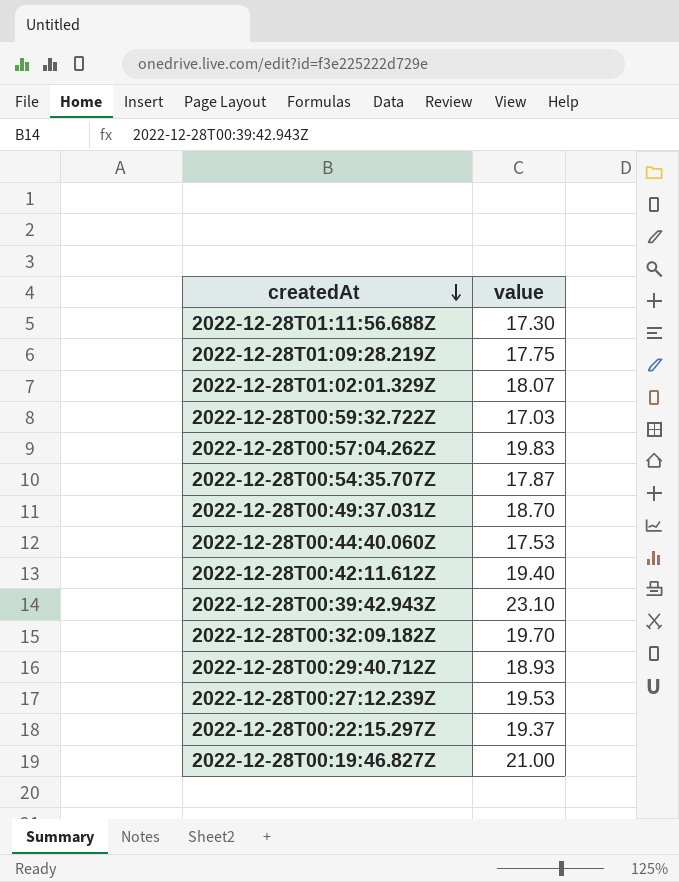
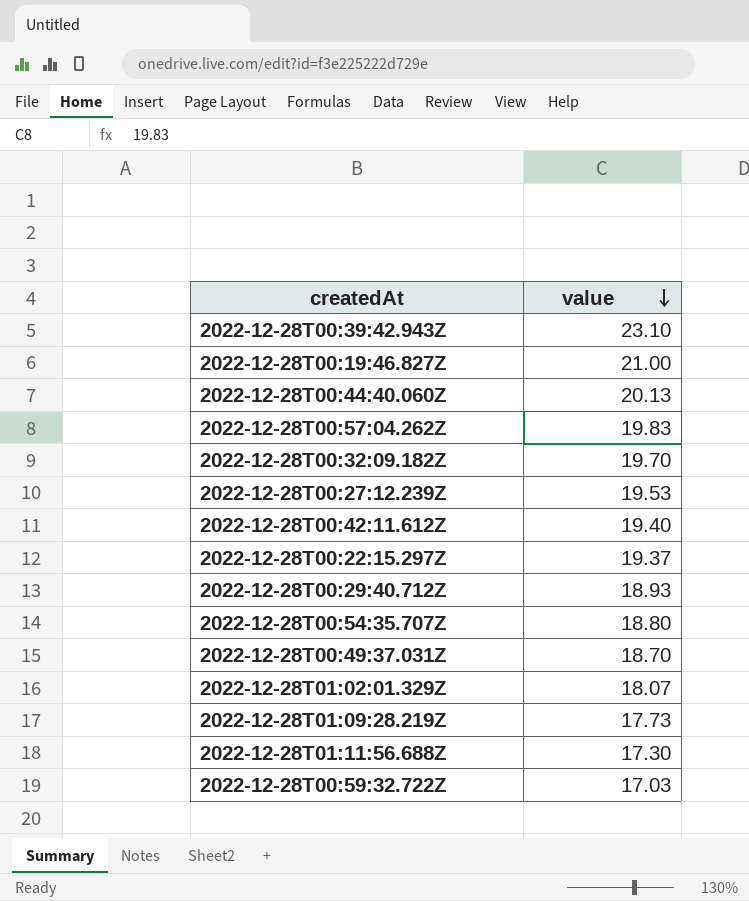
row order: createdAt descending -> value descending
2022-12-28T00:44:40.060Z | value: 17.53 -> 20.13
2022-12-28T00:54:35.707Z | value: 17.87 -> 18.80
2022-12-28T01:09:28.219Z | value: 17.75 -> 17.73

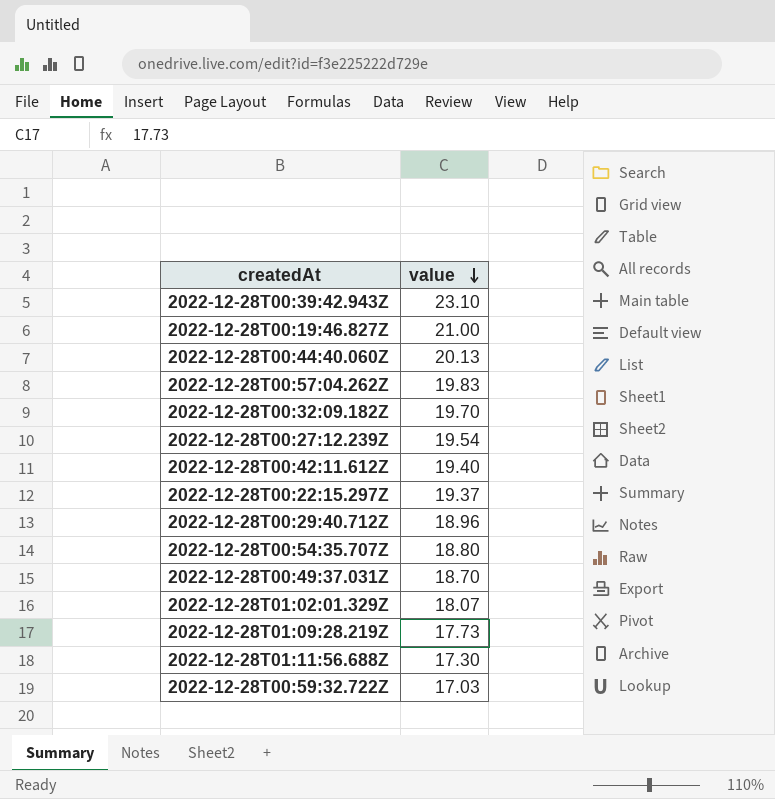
2022-12-28T00:27:12.239Z | value: 19.53 -> 19.54
2022-12-28T00:29:40.712Z | value: 18.93 -> 18.96

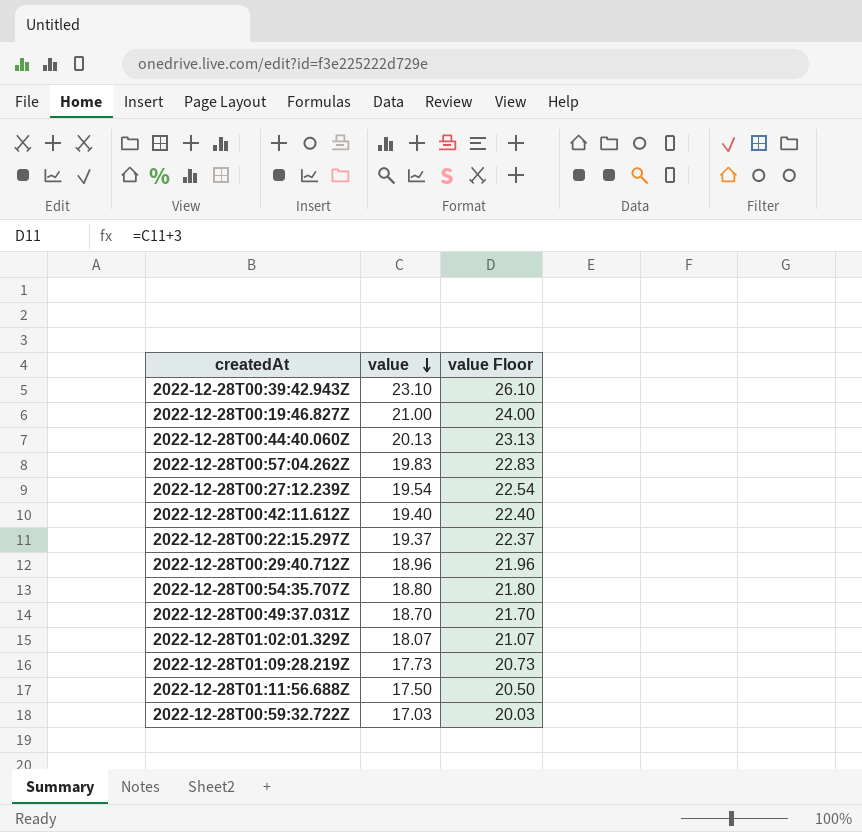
column value Floor | formula: none -> [value] + 3
row 2022-12-28T00:32:09.182Z: 19.70 -> none
2022-12-28T01:11:56.688Z | value: 17.30 -> 17.50

